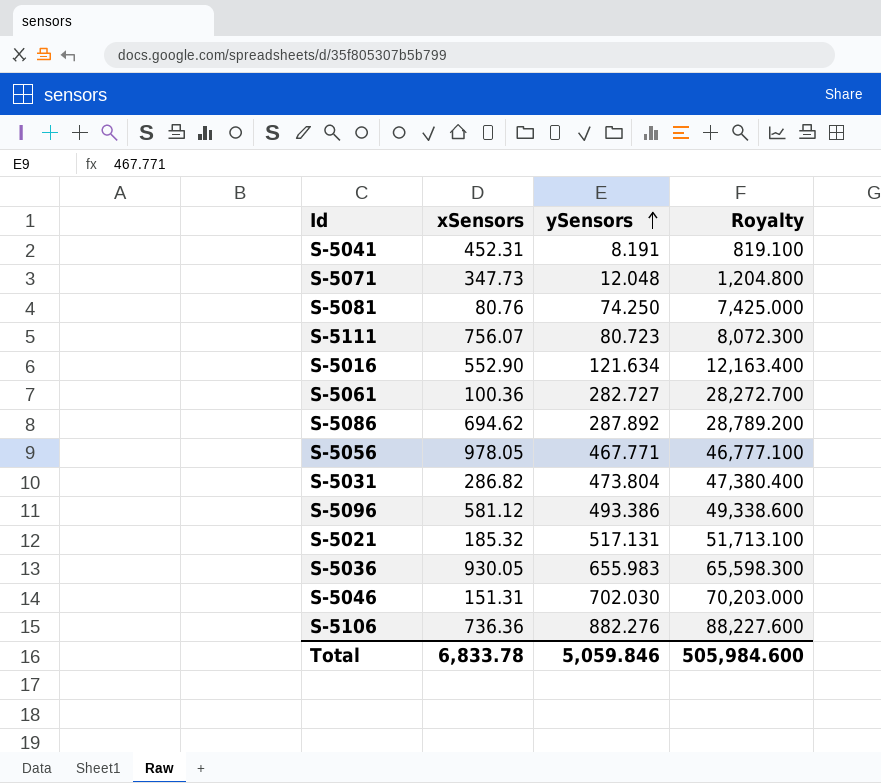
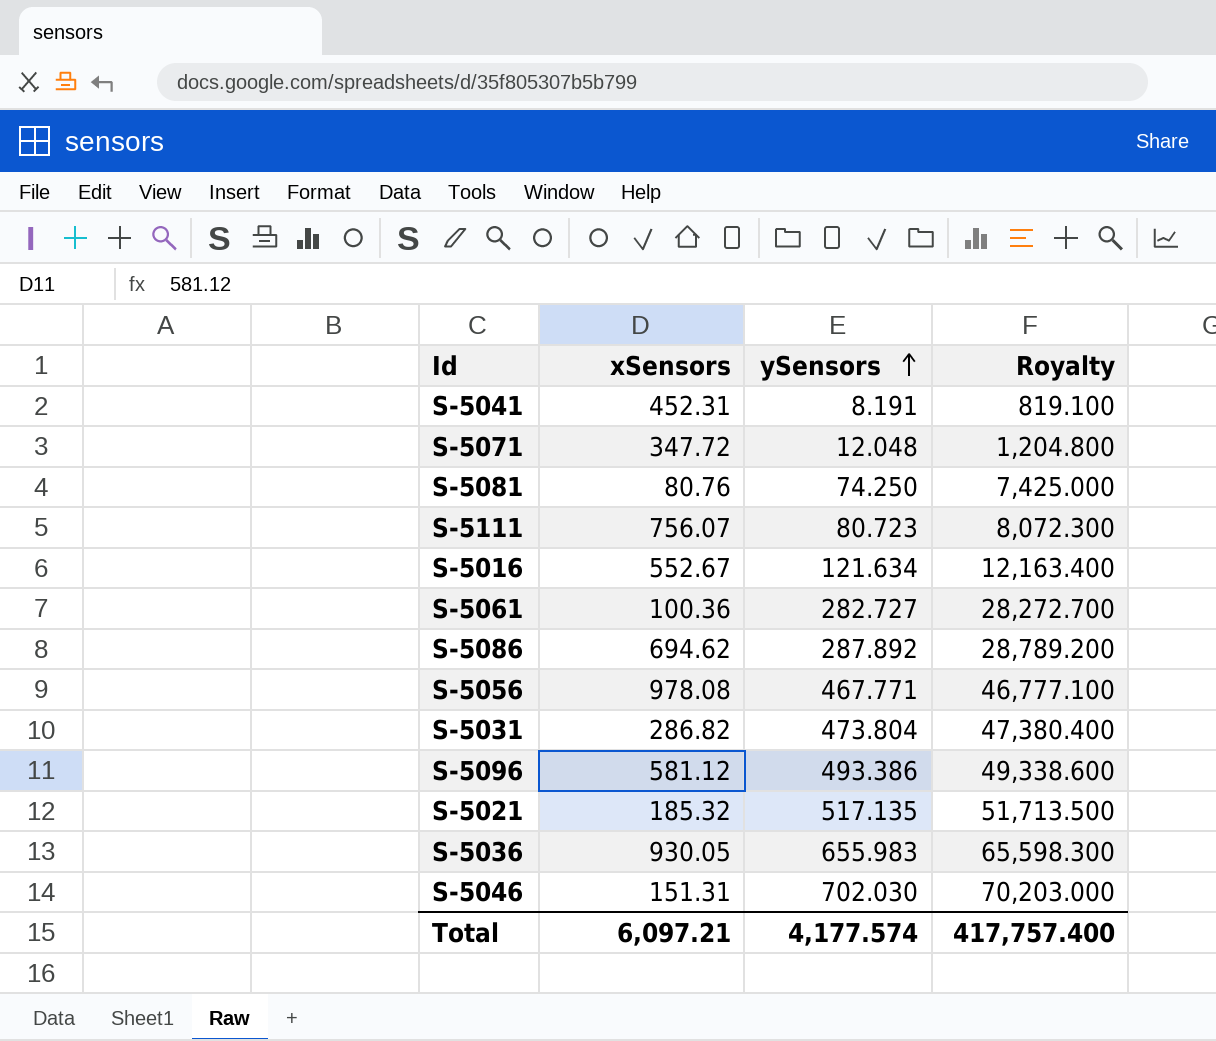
row S-5106: 736.36 | 882.276 | 88,227.600 -> none
S-5071 | xSensors: 347.73 -> 347.72
S-5016 | xSensors: 552.90 -> 552.67
S-5056 | xSensors: 978.05 -> 978.08
S-5021 | ySensors: 517.131 -> 517.135
S-5021 | Royalty: 51,713.100 -> 51,713.500
Total | xSensors: 6,833.78 -> 6,097.21
Total | ySensors: 5,059.846 -> 4,177.574
Total | Royalty: 505,984.600 -> 417,757.400

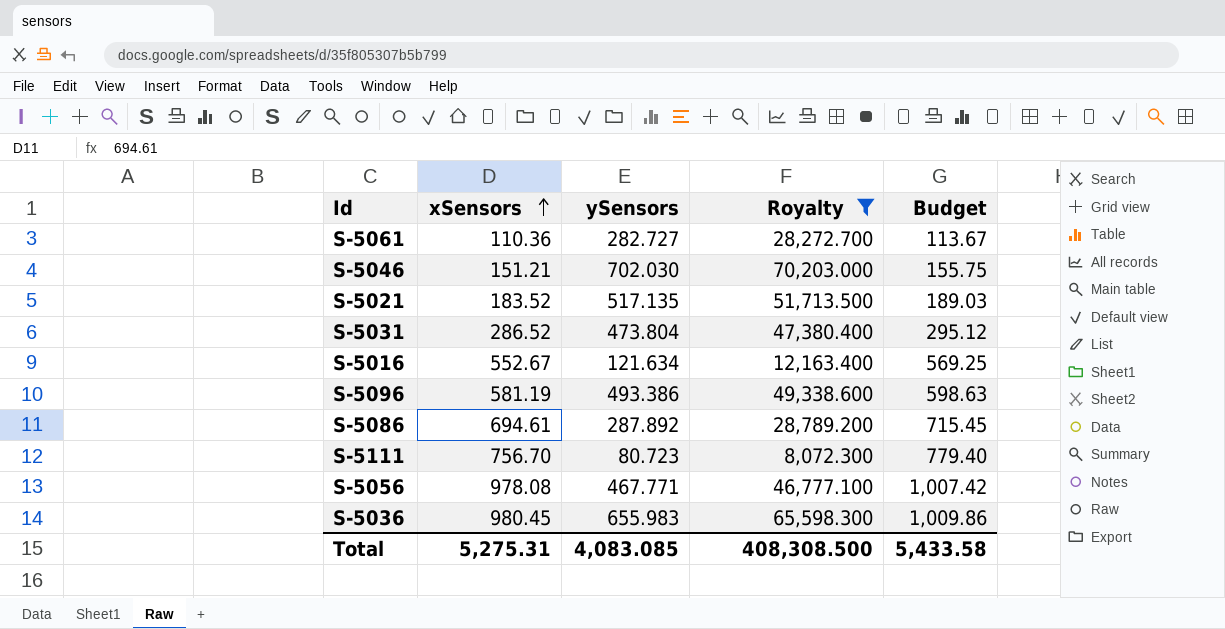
filter: none -> Royalty >= 8,072.300
row order: ySensors ascending -> xSensors ascending
column Budget | formula: none -> [xSensors] * 1.03
S-5061 | xSensors: 100.36 -> 110.36
S-5046 | xSensors: 151.31 -> 151.21
S-5021 | xSensors: 185.32 -> 183.52
S-5031 | xSensors: 286.82 -> 286.52
S-5096 | xSensors: 581.12 -> 581.19
S-5086 | xSensors: 694.62 -> 694.61
S-5111 | xSensors: 756.07 -> 756.70
S-5036 | xSensors: 930.05 -> 980.45
Total | xSensors: 6,097.21 -> 5,275.31
Total | ySensors: 4,177.574 -> 4,083.085
Total | Royalty: 417,757.400 -> 408,308.500

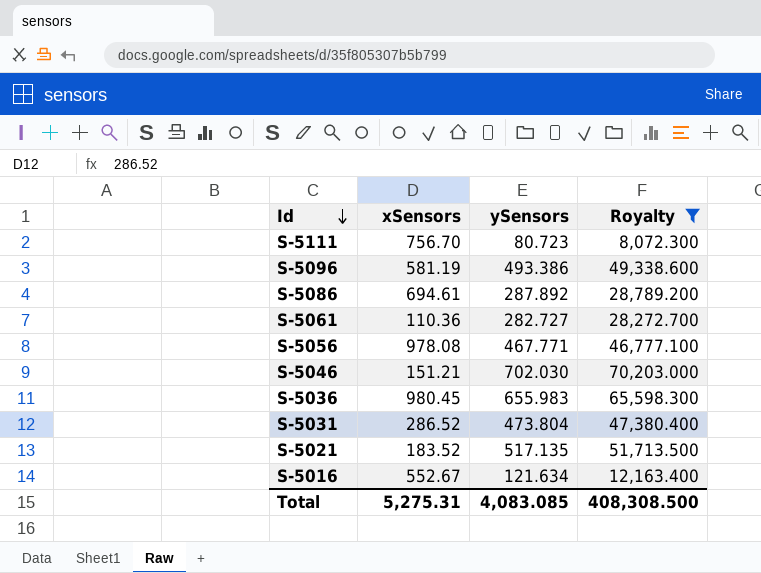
row order: xSensors ascending -> Id descending
column Budget | formula: [xSensors] * 1.03 -> none

